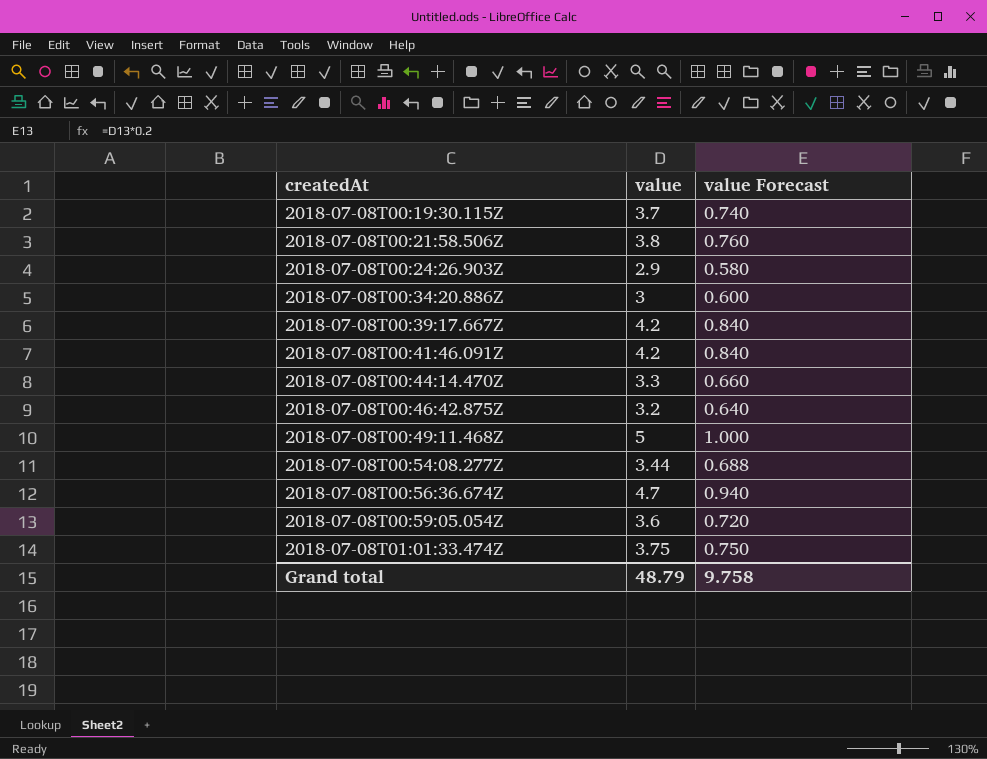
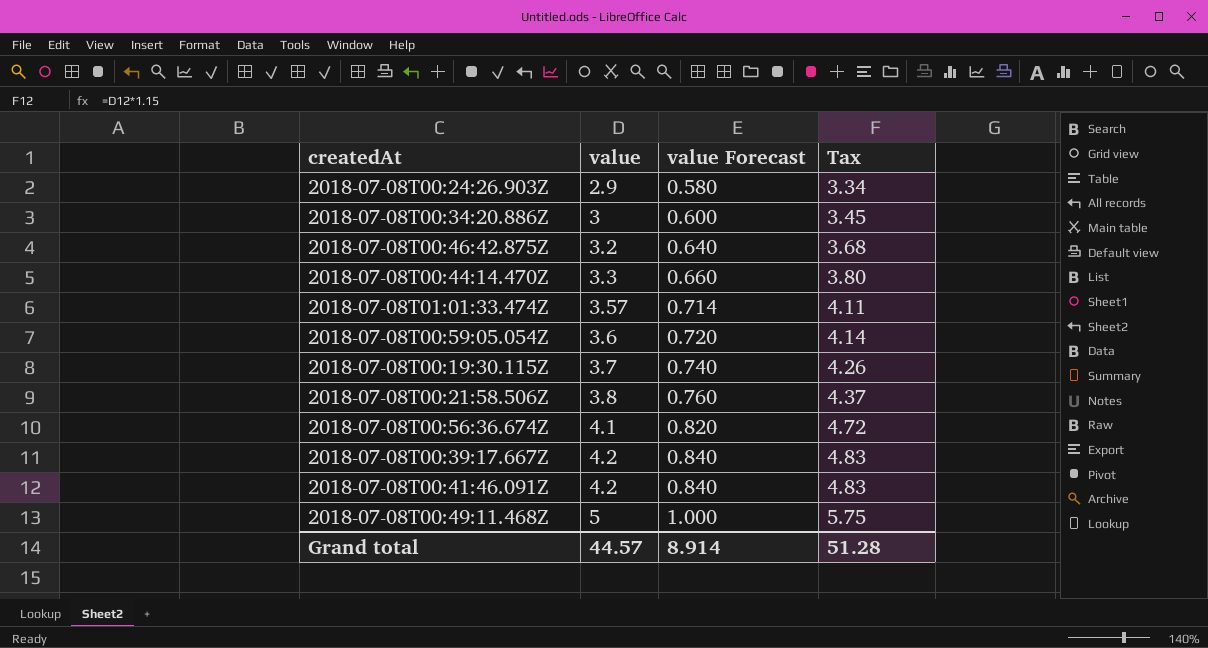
row order: createdAt ascending -> value ascending
column Tax | formula: none -> [value] * 1.15
row 2018-07-08T00:54:08.277Z: 3.44 | 0.688 -> none
2018-07-08T01:01:33.474Z | value: 3.75 -> 3.57
2018-07-08T01:01:33.474Z | value Forecast: 0.750 -> 0.714
2018-07-08T00:56:36.674Z | value: 4.7 -> 4.1
2018-07-08T00:56:36.674Z | value Forecast: 0.940 -> 0.820
Grand total | value: 48.79 -> 44.57
Grand total | value Forecast: 9.758 -> 8.914

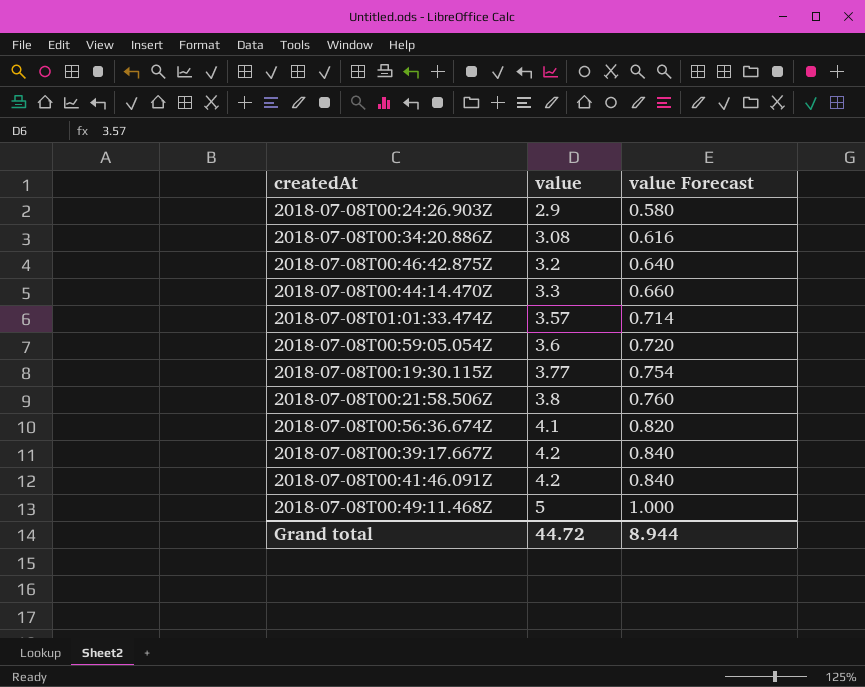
column Tax | formula: [value] * 1.15 -> none
2018-07-08T00:34:20.886Z | value: 3 -> 3.08
2018-07-08T00:34:20.886Z | value Forecast: 0.600 -> 0.616
2018-07-08T00:19:30.115Z | value: 3.7 -> 3.77
2018-07-08T00:19:30.115Z | value Forecast: 0.740 -> 0.754
Grand total | value: 44.57 -> 44.72
Grand total | value Forecast: 8.914 -> 8.944

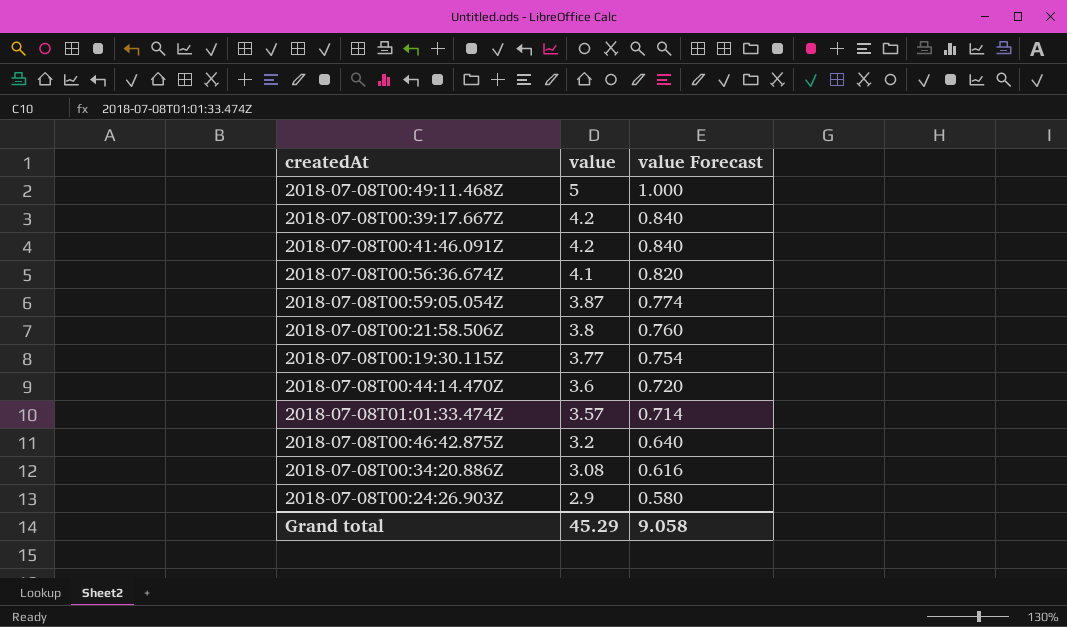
row order: value ascending -> value descending
2018-07-08T00:59:05.054Z | value: 3.6 -> 3.87
2018-07-08T00:59:05.054Z | value Forecast: 0.720 -> 0.774
2018-07-08T00:44:14.470Z | value: 3.3 -> 3.6
2018-07-08T00:44:14.470Z | value Forecast: 0.660 -> 0.720
Grand total | value: 44.72 -> 45.29
Grand total | value Forecast: 8.944 -> 9.058

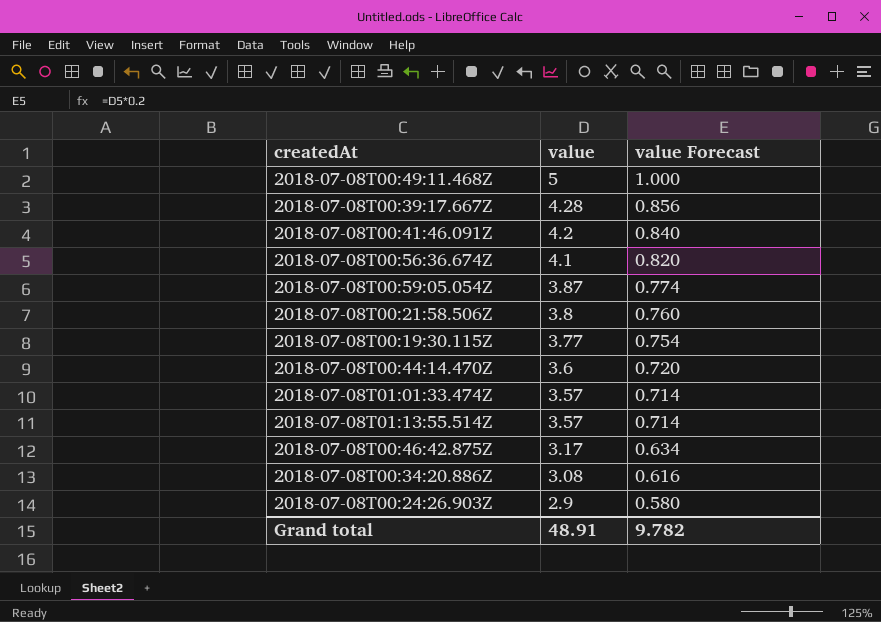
2018-07-08T00:39:17.667Z | value: 4.2 -> 4.28
2018-07-08T00:39:17.667Z | value Forecast: 0.840 -> 0.856
row 2018-07-08T01:13:55.514Z: none -> 3.57 | 0.714
2018-07-08T00:46:42.875Z | value: 3.2 -> 3.17
2018-07-08T00:46:42.875Z | value Forecast: 0.640 -> 0.634
Grand total | value: 45.29 -> 48.91
Grand total | value Forecast: 9.058 -> 9.782

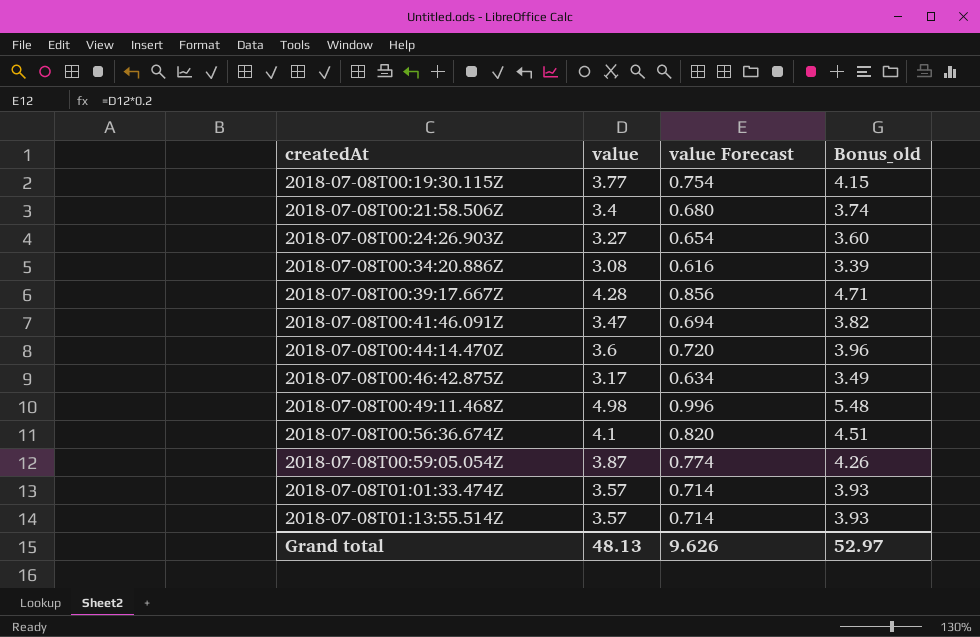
row order: value descending -> createdAt ascending
column Bonus_old | formula: none -> [value] * 1.1
2018-07-08T00:21:58.506Z | value: 3.8 -> 3.4
2018-07-08T00:21:58.506Z | value Forecast: 0.760 -> 0.680
2018-07-08T00:24:26.903Z | value: 2.9 -> 3.27
2018-07-08T00:24:26.903Z | value Forecast: 0.580 -> 0.654
2018-07-08T00:41:46.091Z | value: 4.2 -> 3.47
2018-07-08T00:41:46.091Z | value Forecast: 0.840 -> 0.694
2018-07-08T00:49:11.468Z | value: 5 -> 4.98
2018-07-08T00:49:11.468Z | value Forecast: 1.000 -> 0.996
Grand total | value: 48.91 -> 48.13
Grand total | value Forecast: 9.782 -> 9.626

